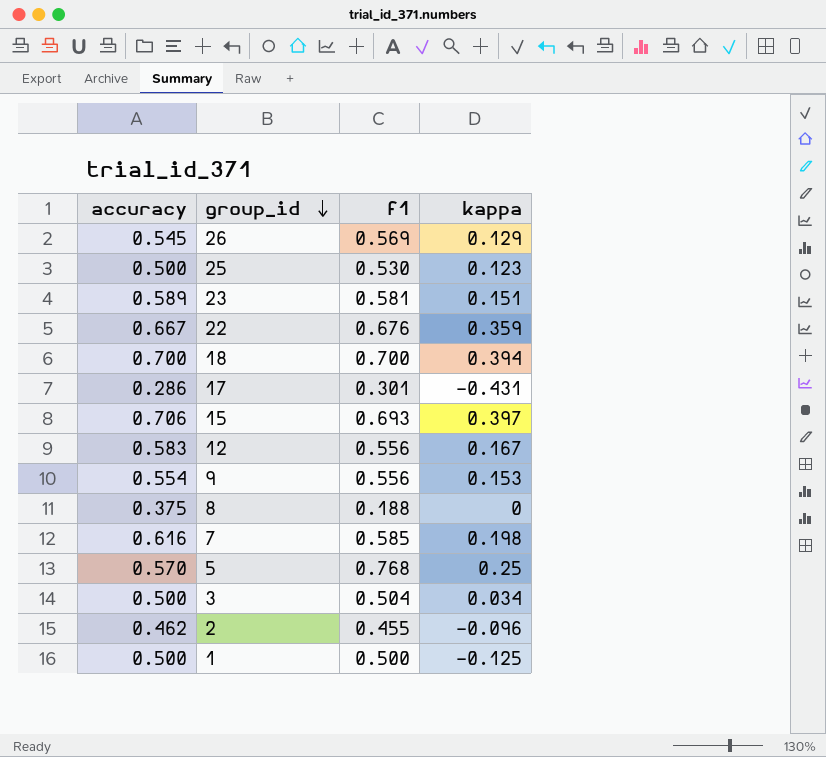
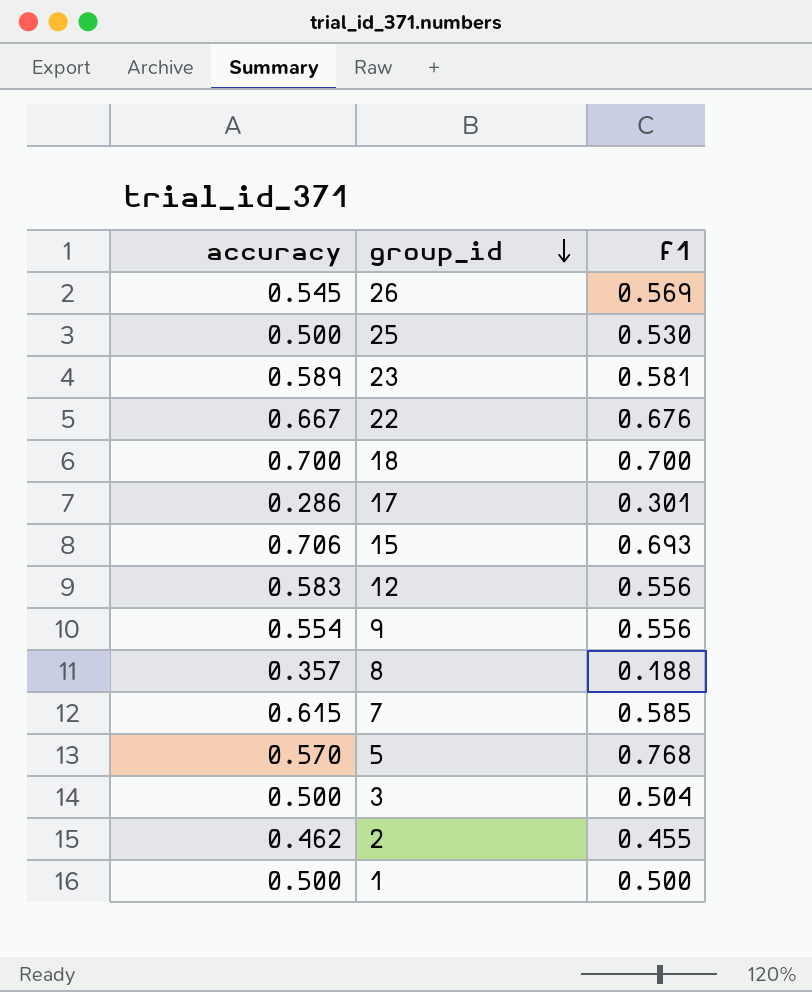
column kappa | position: 4 -> none
8 | accuracy: 0.375 -> 0.357
7 | accuracy: 0.616 -> 0.615

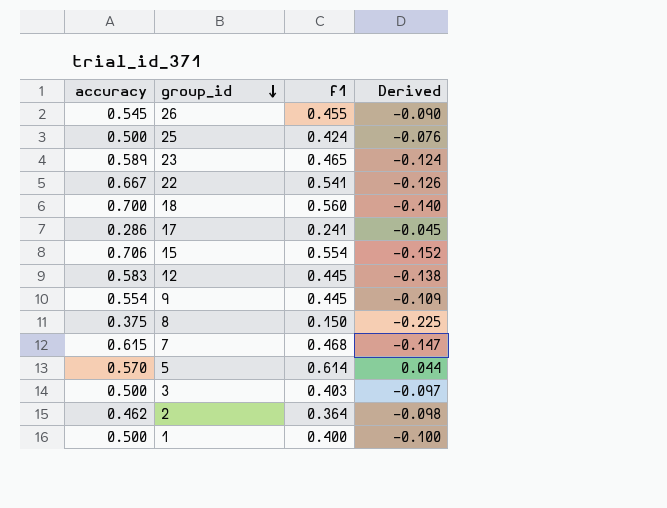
column Derived | formula: none -> [f1] - [accuracy]
26 | f1: 0.569 -> 0.455
25 | f1: 0.530 -> 0.424
23 | f1: 0.581 -> 0.465
22 | f1: 0.676 -> 0.541
18 | f1: 0.700 -> 0.560
17 | f1: 0.301 -> 0.241
15 | f1: 0.693 -> 0.554
12 | f1: 0.556 -> 0.445
9 | f1: 0.556 -> 0.445
8 | accuracy: 0.357 -> 0.375
8 | f1: 0.188 -> 0.150
7 | f1: 0.585 -> 0.468
5 | f1: 0.768 -> 0.614
3 | f1: 0.504 -> 0.403
2 | f1: 0.455 -> 0.364
1 | f1: 0.500 -> 0.400

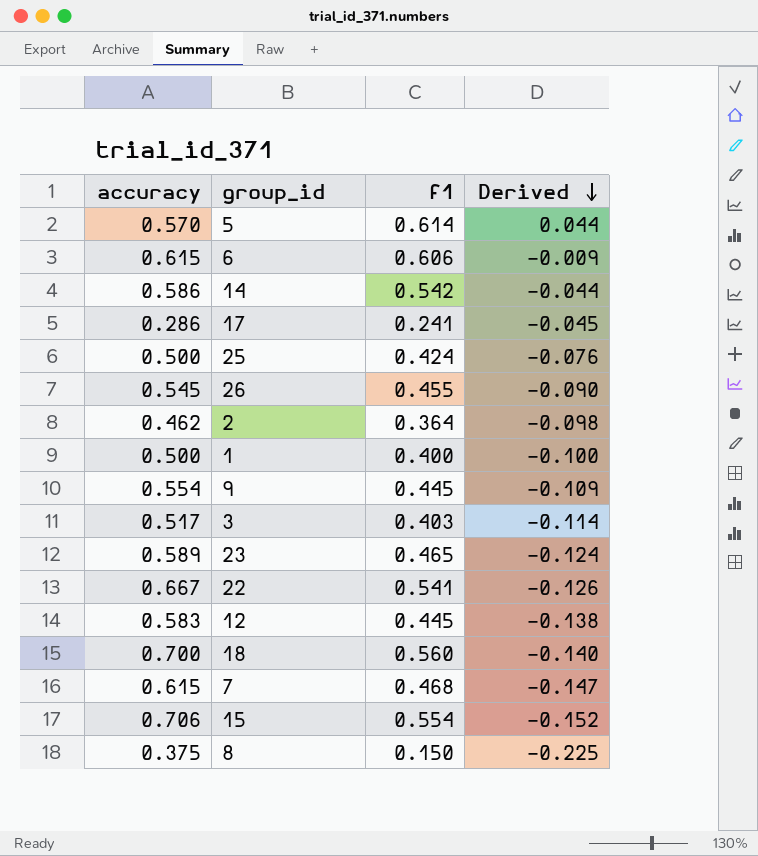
row order: group_id descending -> Derived descending
row 6: none -> 0.615 | 0.606 | -0.009
row 14: none -> 0.586 | 0.542 | -0.044
3 | accuracy: 0.500 -> 0.517
3 | Derived: -0.097 -> -0.114

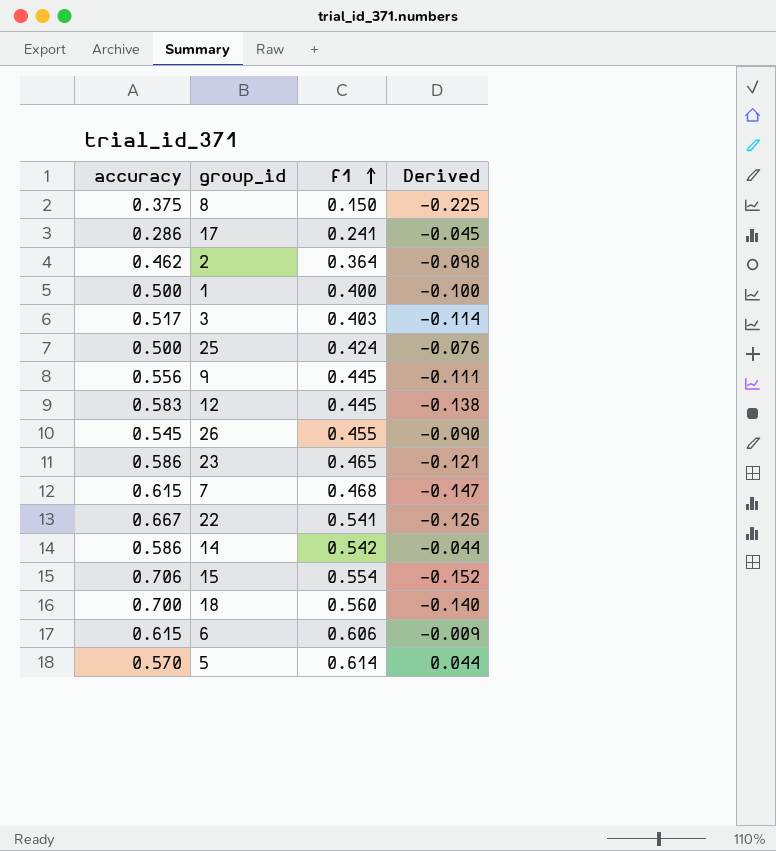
row order: Derived descending -> f1 ascending
9 | accuracy: 0.554 -> 0.556
9 | Derived: -0.109 -> -0.111
23 | accuracy: 0.589 -> 0.586
23 | Derived: -0.124 -> -0.121

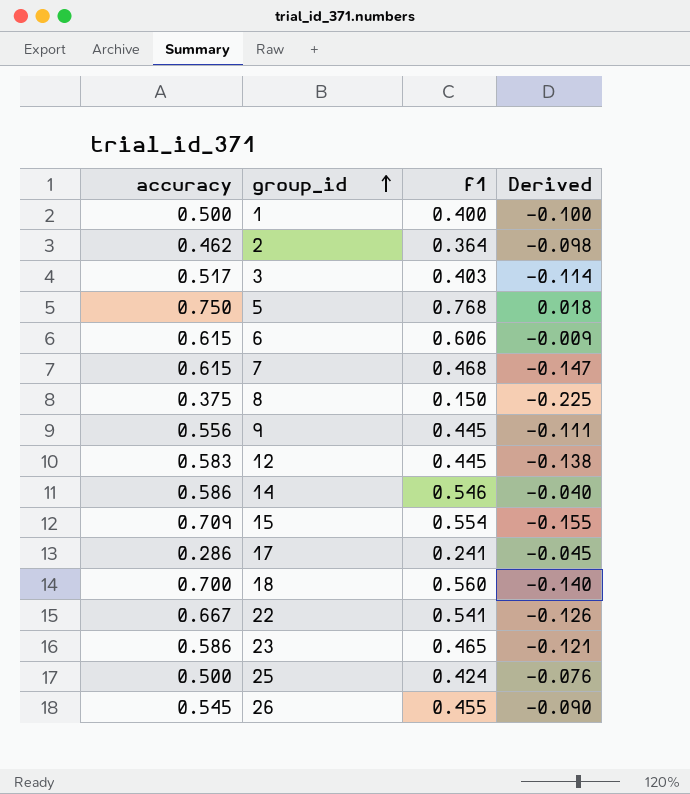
row order: f1 ascending -> group_id ascending
5 | accuracy: 0.570 -> 0.750
5 | f1: 0.614 -> 0.768
5 | Derived: 0.044 -> 0.018
14 | f1: 0.542 -> 0.546
14 | Derived: -0.044 -> -0.040
15 | accuracy: 0.706 -> 0.709
15 | Derived: -0.152 -> -0.155

